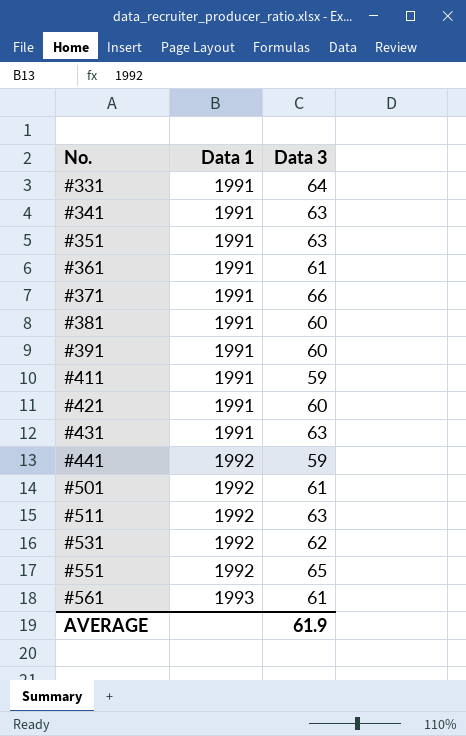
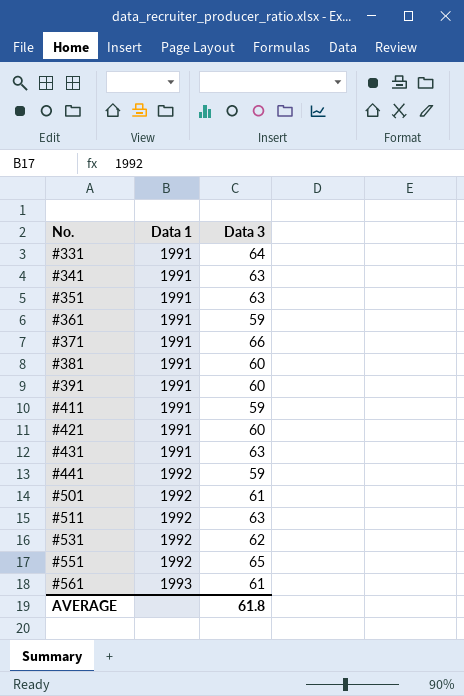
#361 | Data 3: 61 -> 59
AVERAGE | Data 3: 61.9 -> 61.8

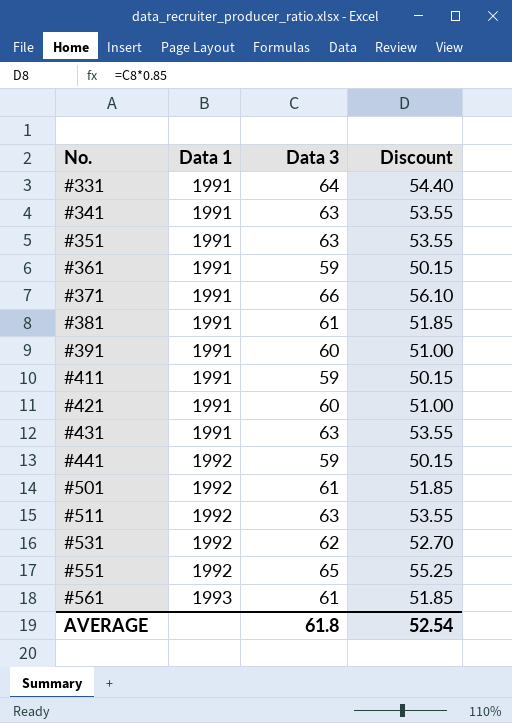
column Discount | formula: none -> [Data 3] * 0.85
#381 | Data 3: 60 -> 61

